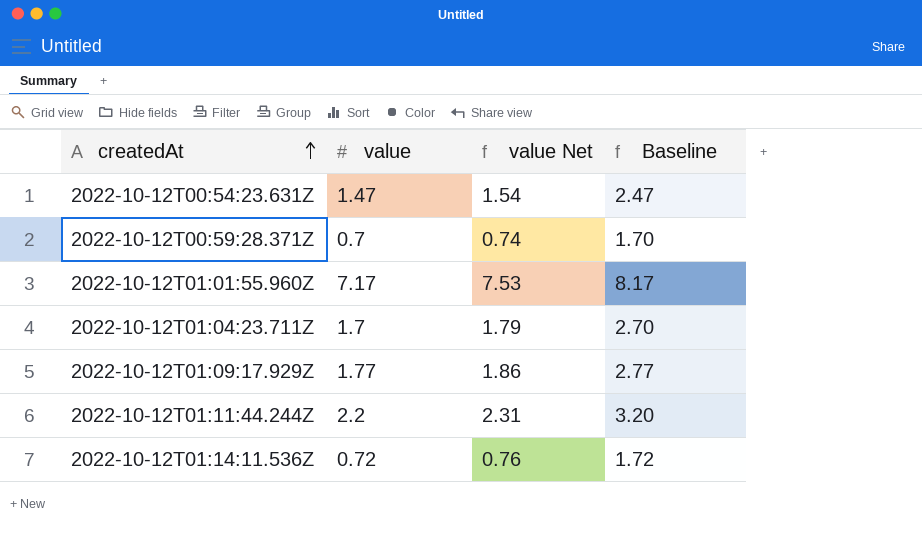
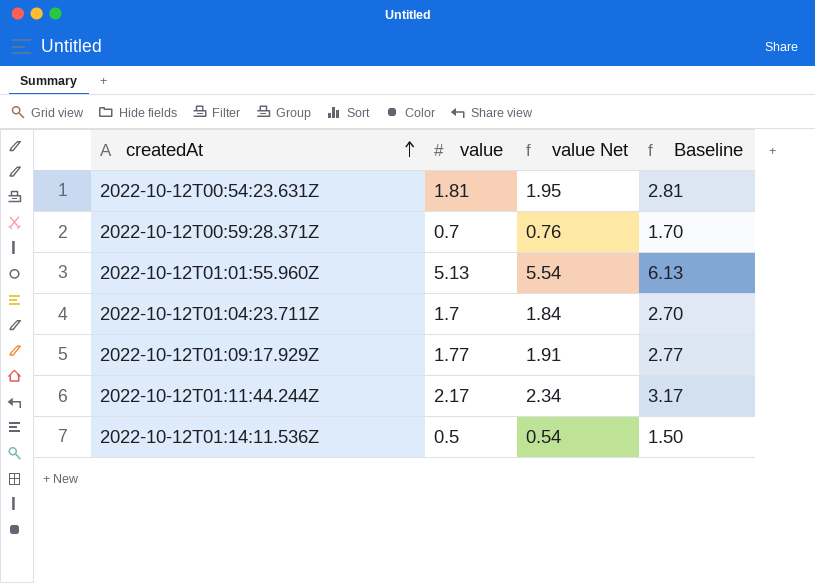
column value Net | formula: [value] * 1.05 -> [value] * 1.08
2022-10-12T00:54:23.631Z | value: 1.47 -> 1.81
2022-10-12T00:54:23.631Z | Baseline: 2.47 -> 2.81
2022-10-12T01:01:55.960Z | value: 7.17 -> 5.13
2022-10-12T01:01:55.960Z | Baseline: 8.17 -> 6.13
2022-10-12T01:11:44.244Z | value: 2.2 -> 2.17
2022-10-12T01:11:44.244Z | Baseline: 3.20 -> 3.17
2022-10-12T01:14:11.536Z | value: 0.72 -> 0.5
2022-10-12T01:14:11.536Z | Baseline: 1.72 -> 1.50

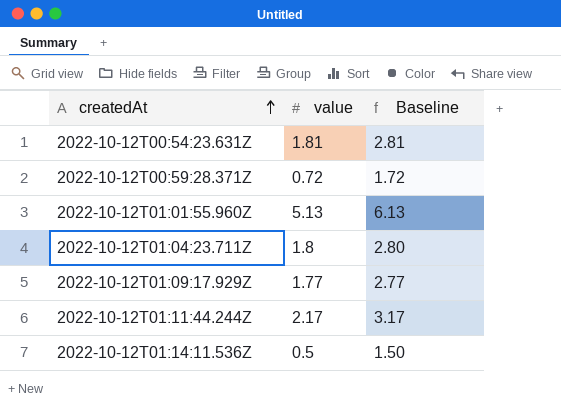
column value Net | formula: [value] * 1.08 -> none
2022-10-12T00:59:28.371Z | value: 0.7 -> 0.72
2022-10-12T00:59:28.371Z | Baseline: 1.70 -> 1.72
2022-10-12T01:04:23.711Z | value: 1.7 -> 1.8
2022-10-12T01:04:23.711Z | Baseline: 2.70 -> 2.80

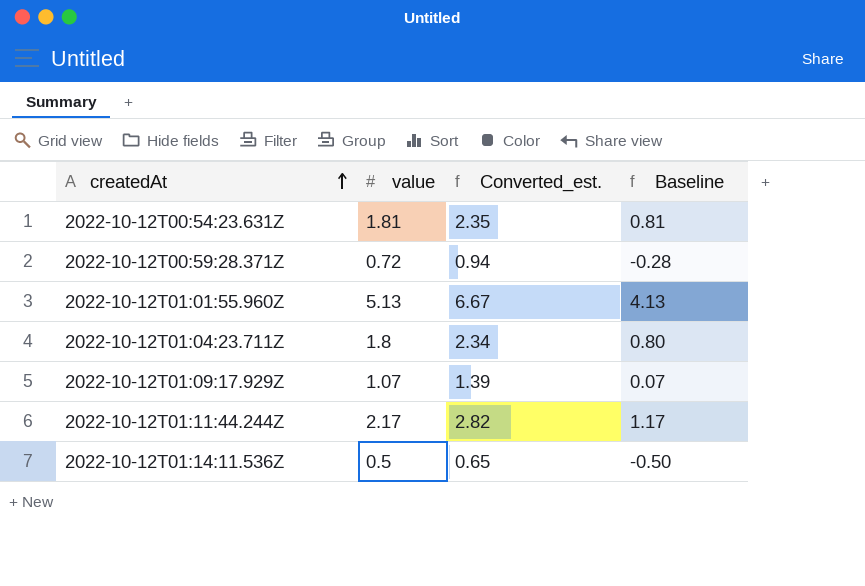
column Converted_est. | formula: none -> [value] * 1.3
column Baseline | formula: [value] + 1 -> [value] - 1
2022-10-12T01:09:17.929Z | value: 1.77 -> 1.07

